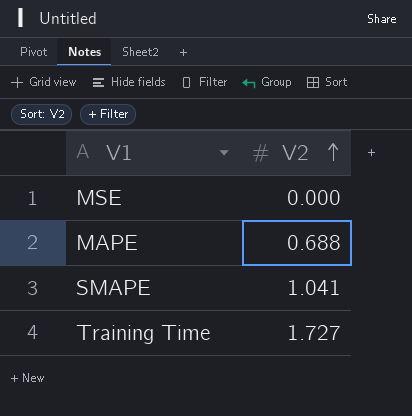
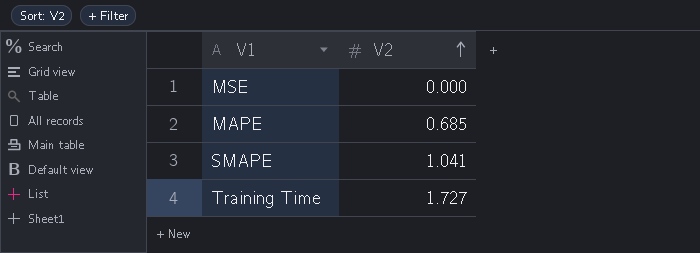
MAPE | V2: 0.688 -> 0.685

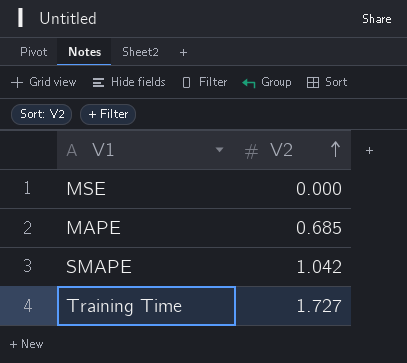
SMAPE | V2: 1.041 -> 1.042

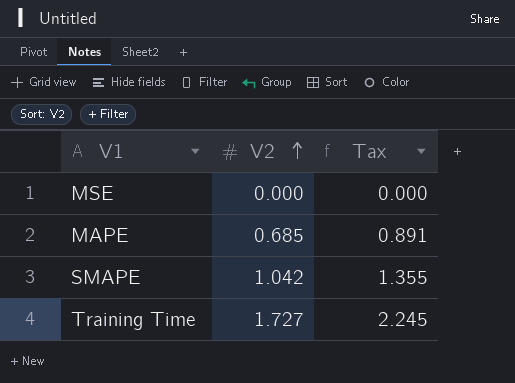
column Tax | formula: none -> [V2] * 1.3

